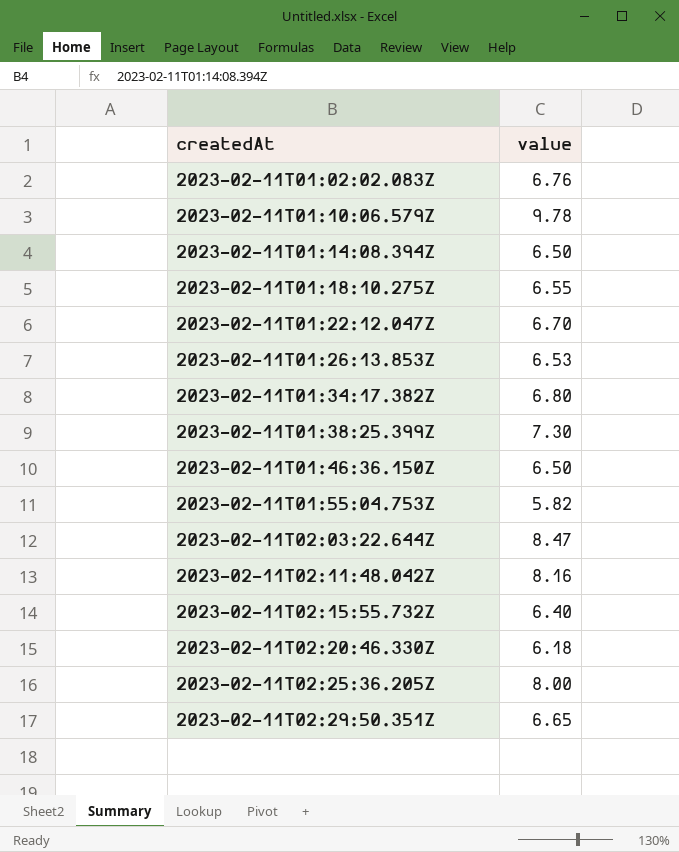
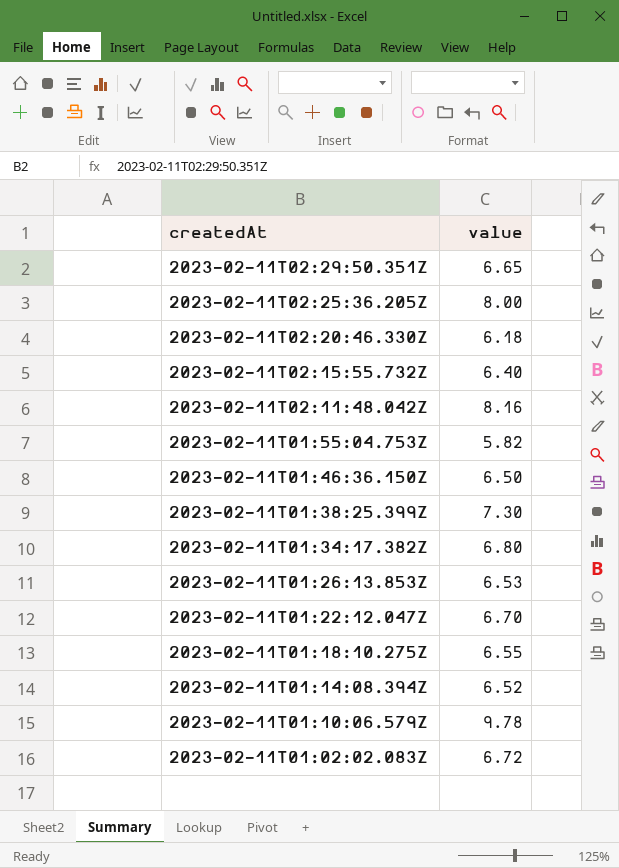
row order: createdAt ascending -> createdAt descending
row 2023-02-11T02:03:22.644Z: 8.47 -> none
2023-02-11T01:14:08.394Z | value: 6.50 -> 6.52
2023-02-11T01:02:02.083Z | value: 6.76 -> 6.72

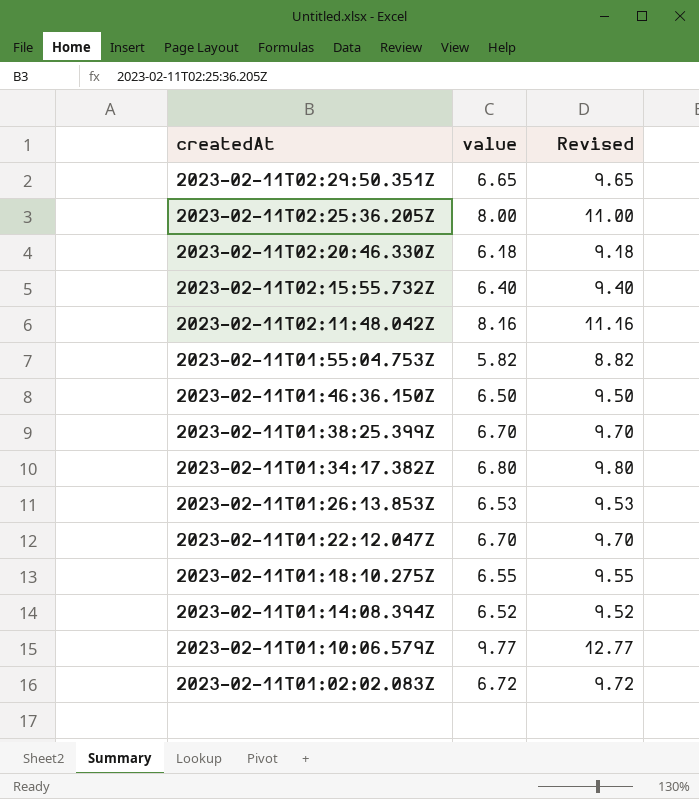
column Revised | formula: none -> [value] + 3
2023-02-11T01:38:25.399Z | value: 7.30 -> 6.70
2023-02-11T01:10:06.579Z | value: 9.78 -> 9.77

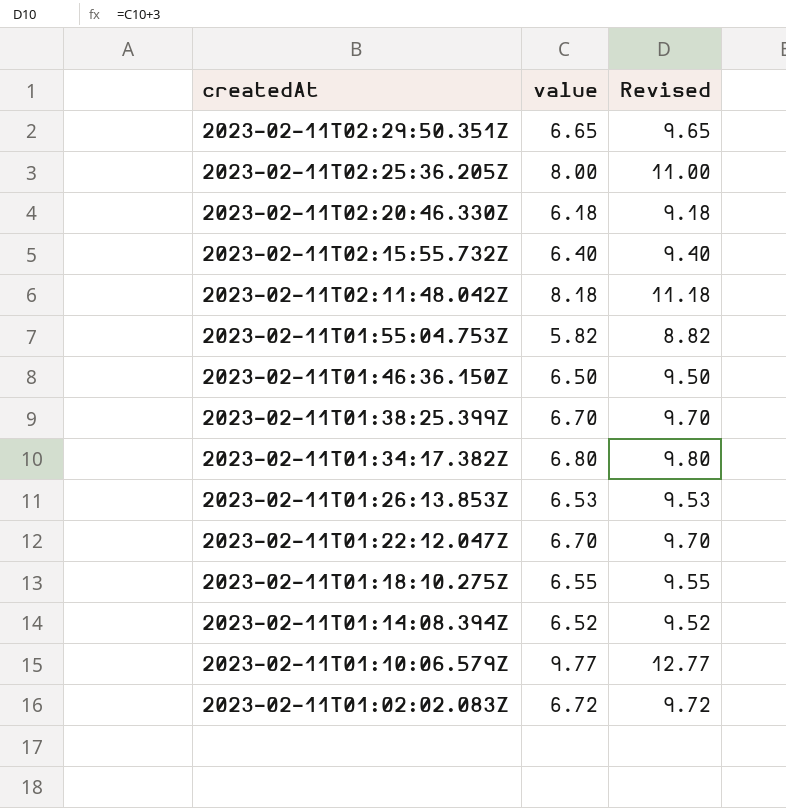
2023-02-11T02:11:48.042Z | value: 8.16 -> 8.18
2023-02-11T02:11:48.042Z | Revised: 11.16 -> 11.18

